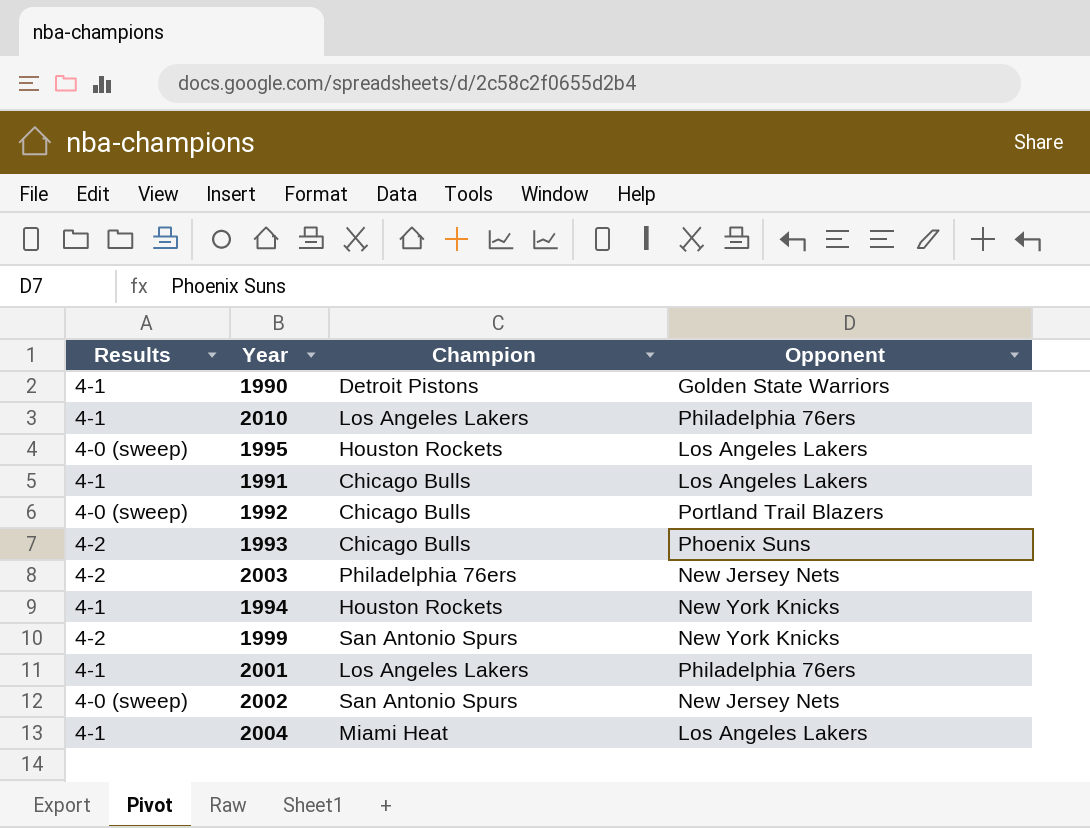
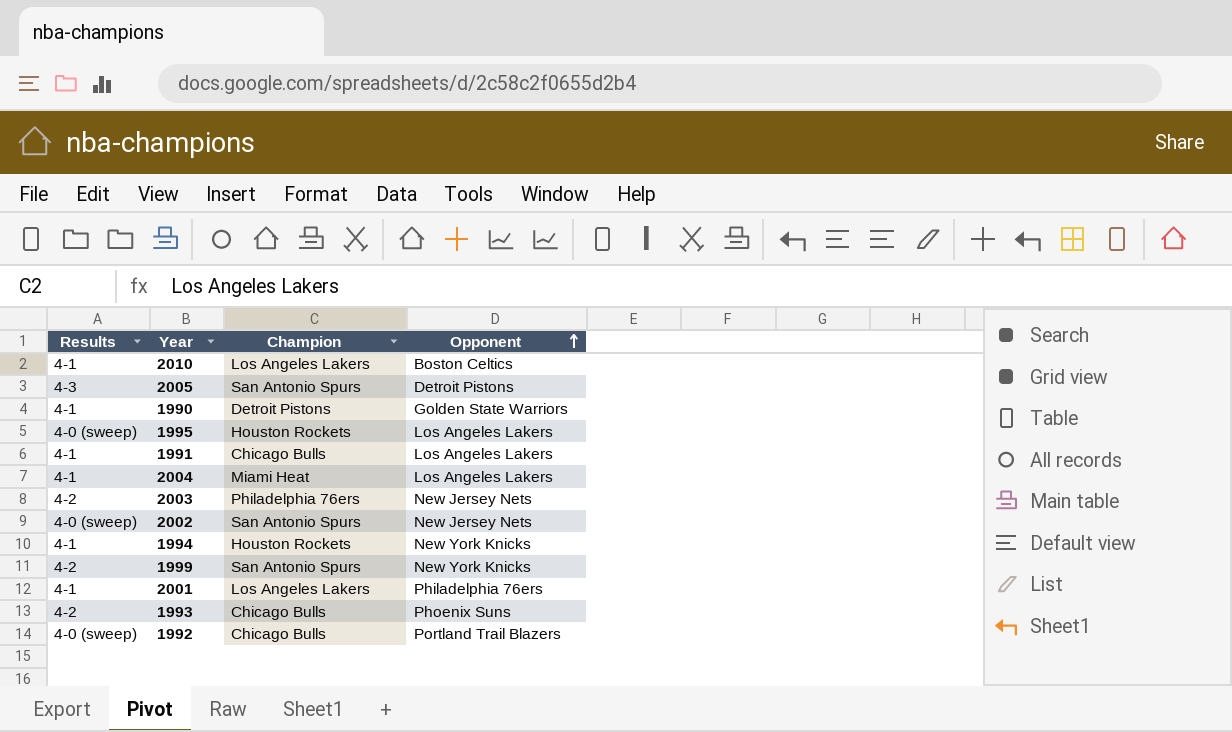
row order: none -> Opponent ascending
2010 | Opponent: Philadelphia 76ers -> Boston Celtics
row 2005: none -> 4-3 | San Antonio Spurs | Detroit Pistons

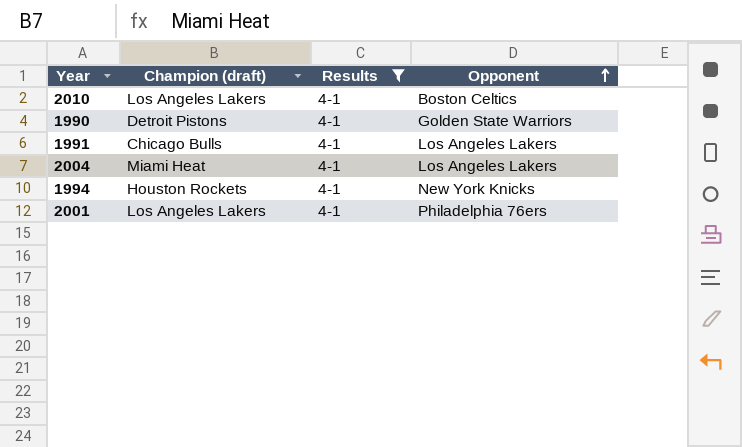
filter: none -> Results = 4-1
column name: Champion -> Champion (draft)
column Results | position: 1 -> 3

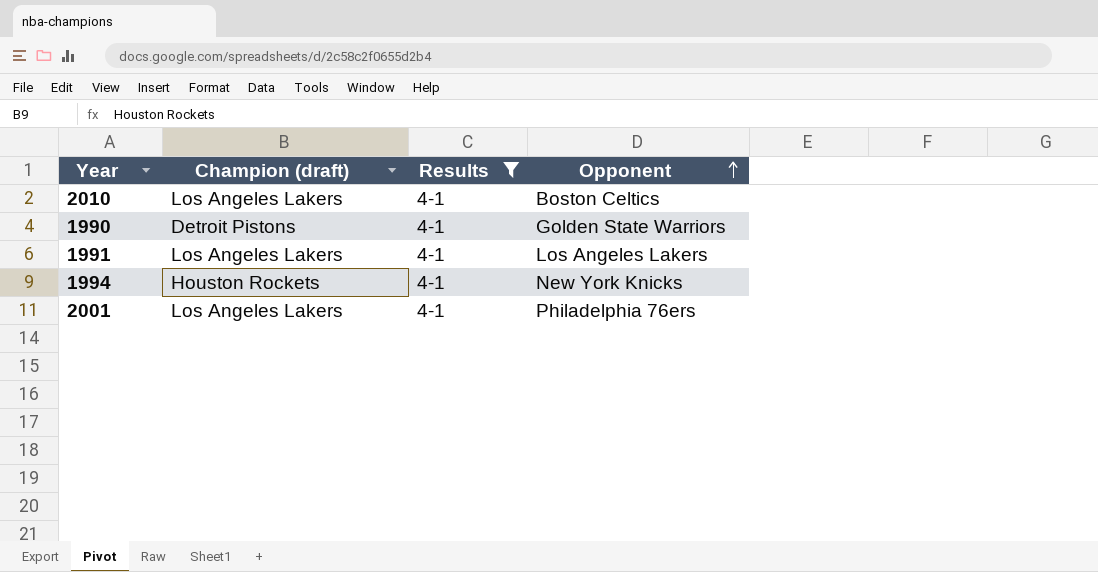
row 2004: Miami Heat | 4-1 | Los Angeles Lakers -> none
1991 | Champion (draft): Chicago Bulls -> Los Angeles Lakers

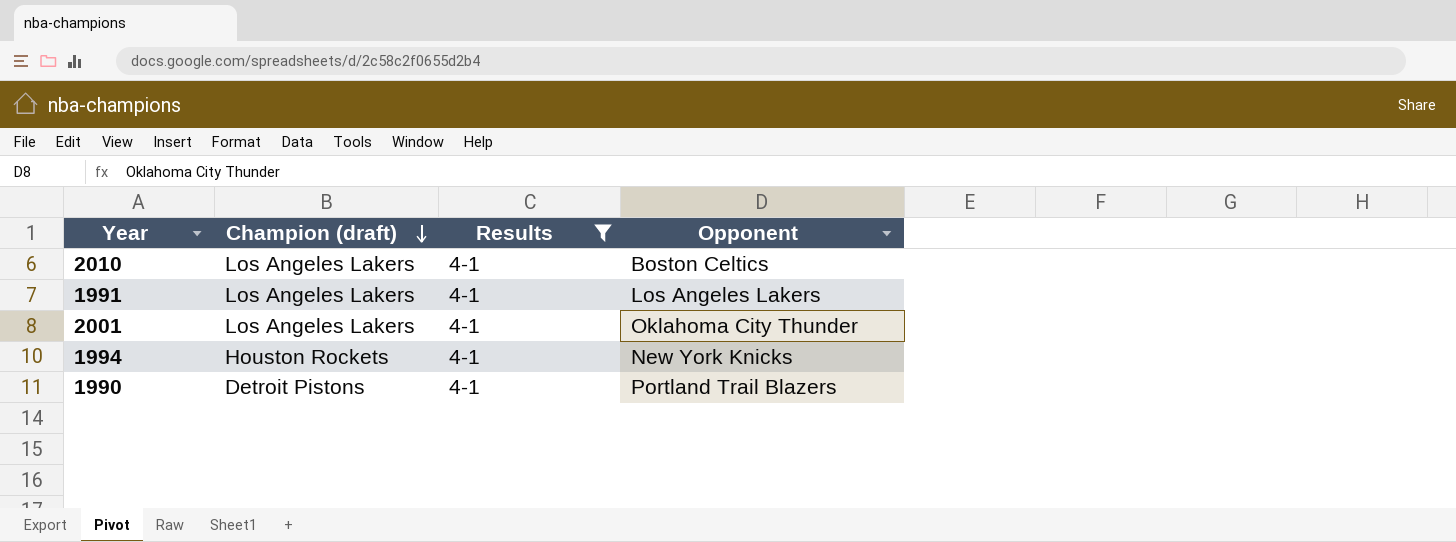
row order: Opponent ascending -> Champion (draft) descending
2001 | Opponent: Philadelphia 76ers -> Oklahoma City Thunder
1990 | Opponent: Golden State Warriors -> Portland Trail Blazers

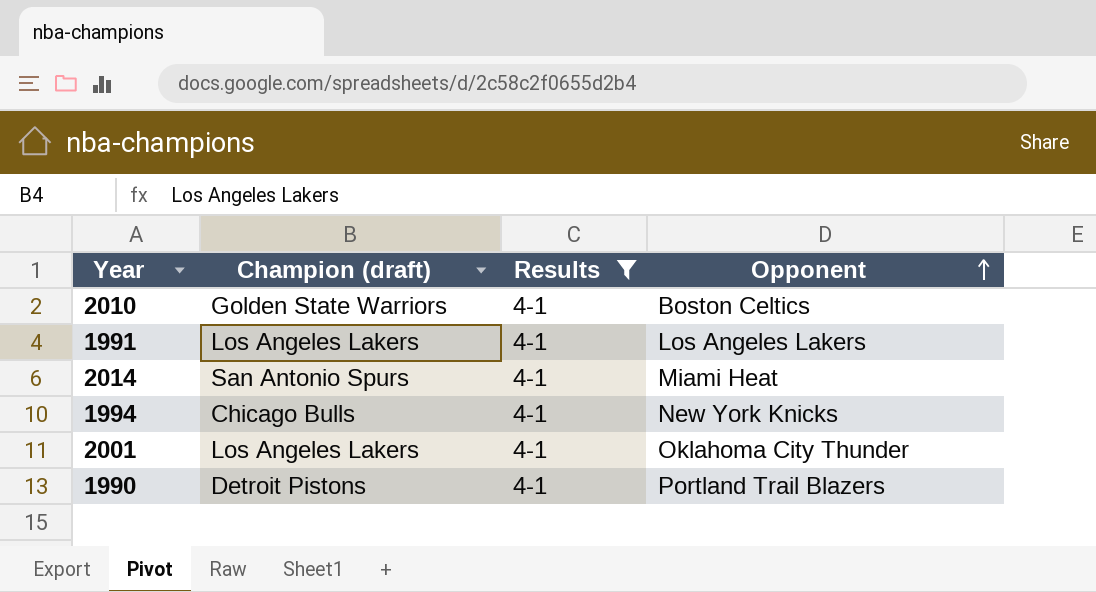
row order: Champion (draft) descending -> Opponent ascending
2010 | Champion (draft): Los Angeles Lakers -> Golden State Warriors
row 2014: none -> San Antonio Spurs | 4-1 | Miami Heat
1994 | Champion (draft): Houston Rockets -> Chicago Bulls

